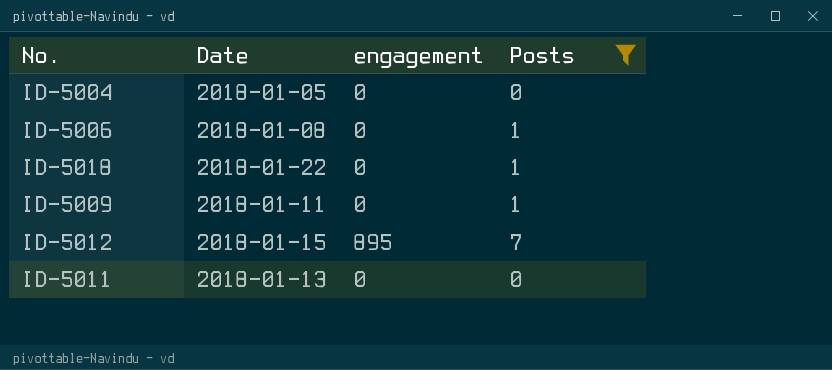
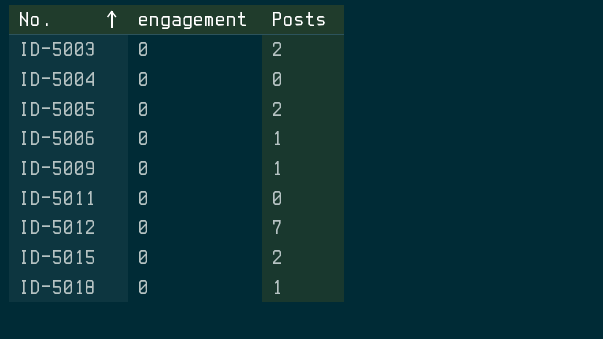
filter: Posts != 2 -> none
row order: none -> No. ascending
column Date | position: 2 -> none
ID-5012 | engagement: 895 -> 0

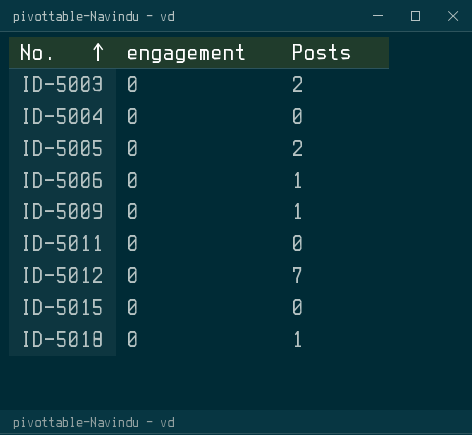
ID-5015 | Posts: 2 -> 0

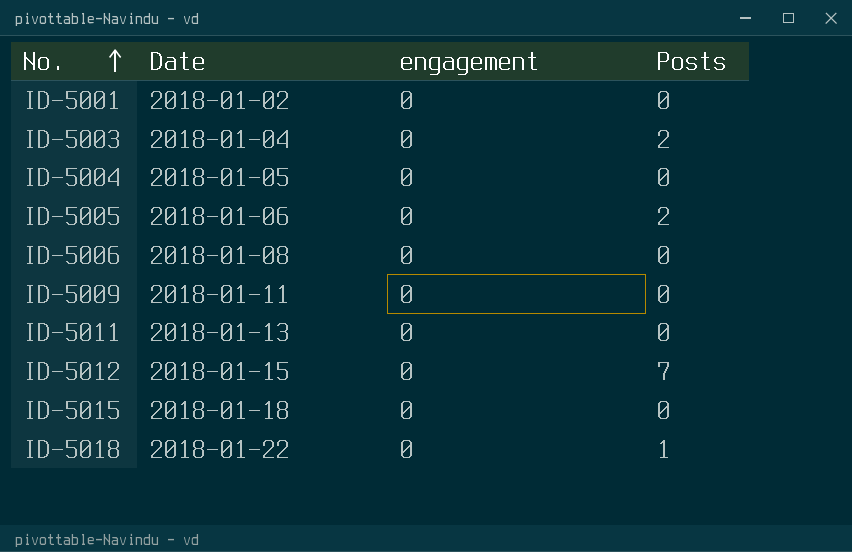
column Date | position: none -> 2
row ID-5001: none -> 2018-01-02 | 0 | 0
ID-5006 | Posts: 1 -> 0
ID-5009 | Posts: 1 -> 0

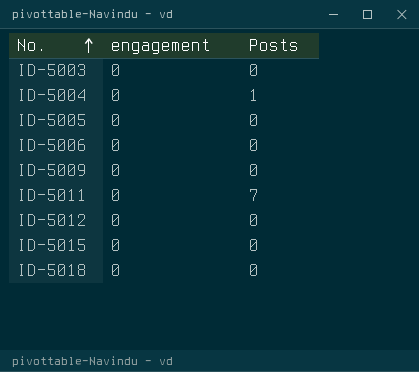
column Date | position: 2 -> none
row ID-5001: 2018-01-02 | 0 | 0 -> none
ID-5003 | Posts: 2 -> 0
ID-5004 | Posts: 0 -> 1
ID-5005 | Posts: 2 -> 0
ID-5011 | Posts: 0 -> 7
ID-5012 | Posts: 7 -> 0
ID-5018 | Posts: 1 -> 0

